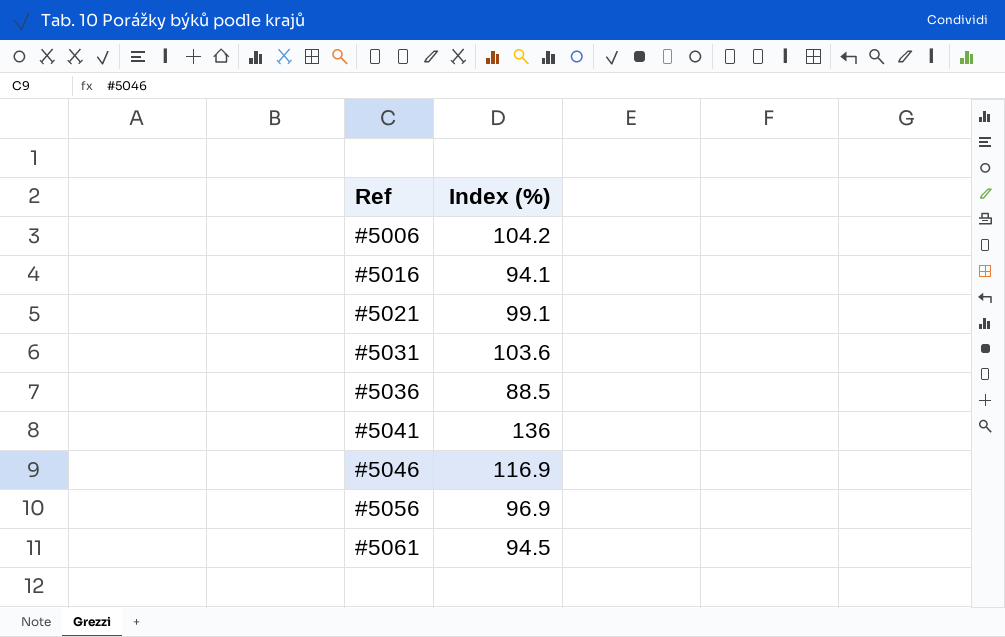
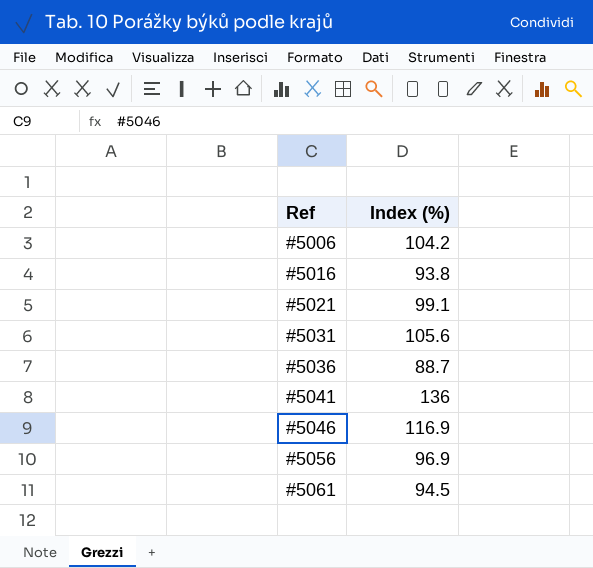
#5016 | Index (%): 94.1 -> 93.8
#5031 | Index (%): 103.6 -> 105.6
#5036 | Index (%): 88.5 -> 88.7

